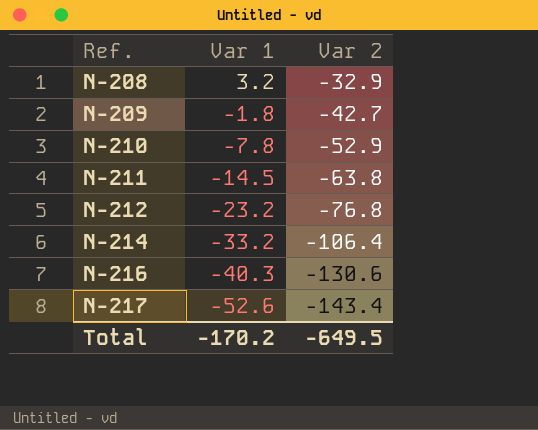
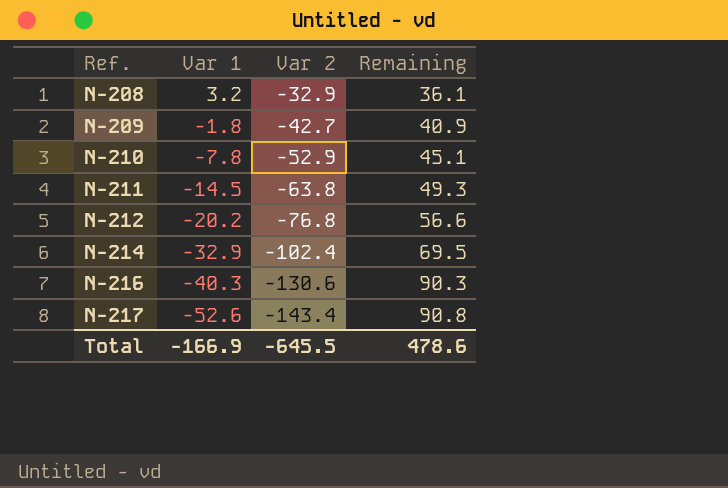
column Remaining | formula: none -> [Var 1] - [Var 2]
N-212 | Var 1: -23.2 -> -20.2
N-214 | Var 1: -33.2 -> -32.9
N-214 | Var 2: -106.4 -> -102.4
Total | Var 1: -170.2 -> -166.9
Total | Var 2: -649.5 -> -645.5

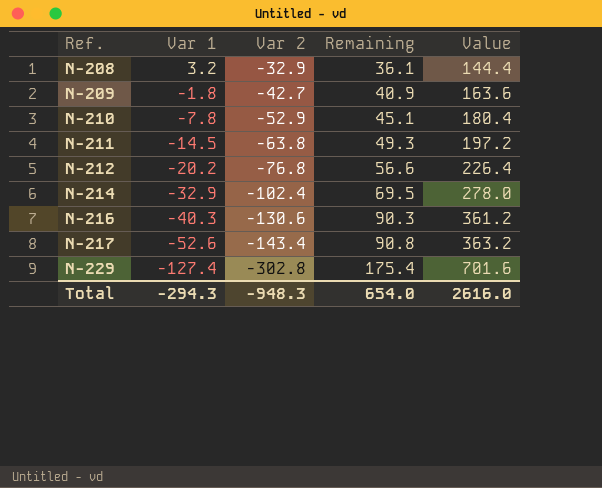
column Value | formula: none -> [Remaining] * 4
row N-229: none -> -127.4 | -302.8 | 175.4 | 701.6
Total | Var 1: -166.9 -> -294.3
Total | Var 2: -645.5 -> -948.3
Total | Remaining: 478.6 -> 654.0

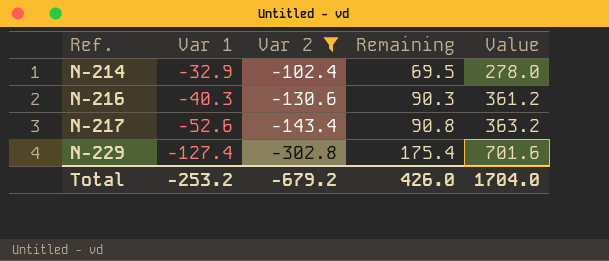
filter: none -> Var 2 <= -102.4
Total | Var 1: -294.3 -> -253.2
Total | Var 2: -948.3 -> -679.2
Total | Remaining: 654.0 -> 426.0
Total | Value: 2616.0 -> 1704.0

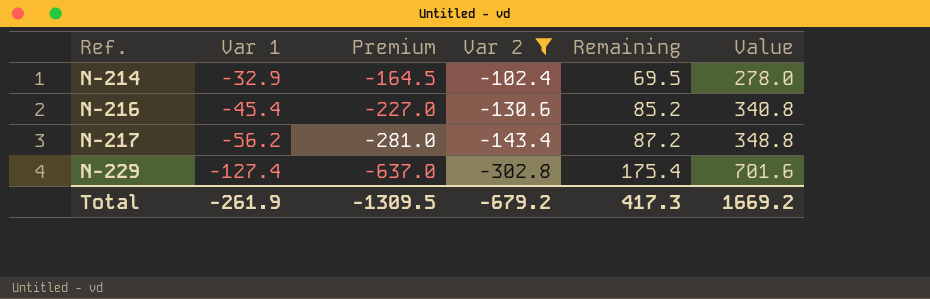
column Premium | formula: none -> [Var 1] * 5
N-216 | Var 1: -40.3 -> -45.4
N-216 | Remaining: 90.3 -> 85.2
N-216 | Value: 361.2 -> 340.8
N-217 | Var 1: -52.6 -> -56.2
N-217 | Remaining: 90.8 -> 87.2
N-217 | Value: 363.2 -> 348.8
Total | Var 1: -253.2 -> -261.9
Total | Remaining: 426.0 -> 417.3
Total | Value: 1704.0 -> 1669.2

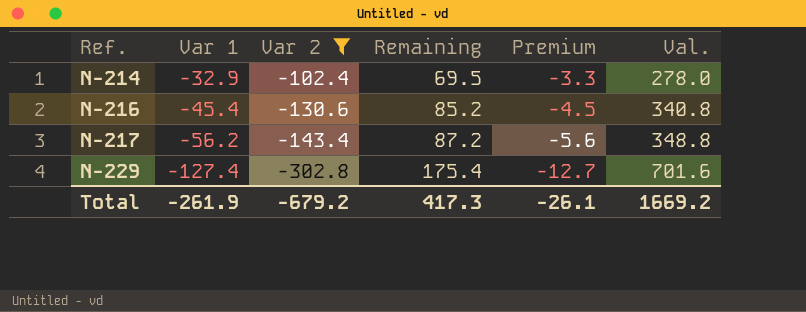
column Premium | formula: [Var 1] * 5 -> [Var 1] * 0.1
column Premium | position: 3 -> 5
column name: Value -> Val.
Total | Premium: -1309.5 -> -26.1

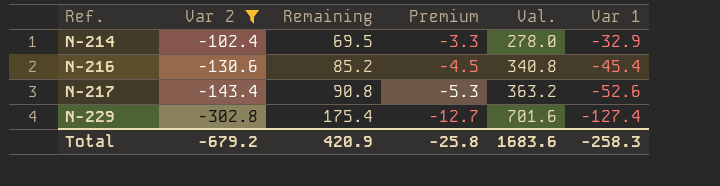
column Var 1 | position: 2 -> 6
N-217 | Remaining: 87.2 -> 90.8
N-217 | Premium: -5.6 -> -5.3
N-217 | Val.: 348.8 -> 363.2
N-217 | Var 1: -56.2 -> -52.6
Total | Remaining: 417.3 -> 420.9
Total | Premium: -26.1 -> -25.8
Total | Val.: 1669.2 -> 1683.6
Total | Var 1: -261.9 -> -258.3

